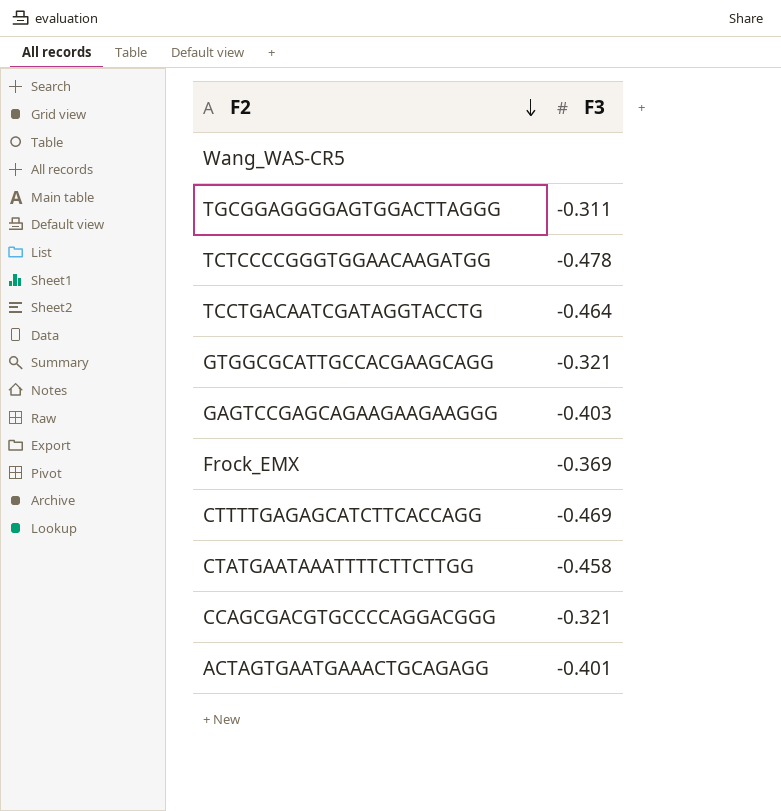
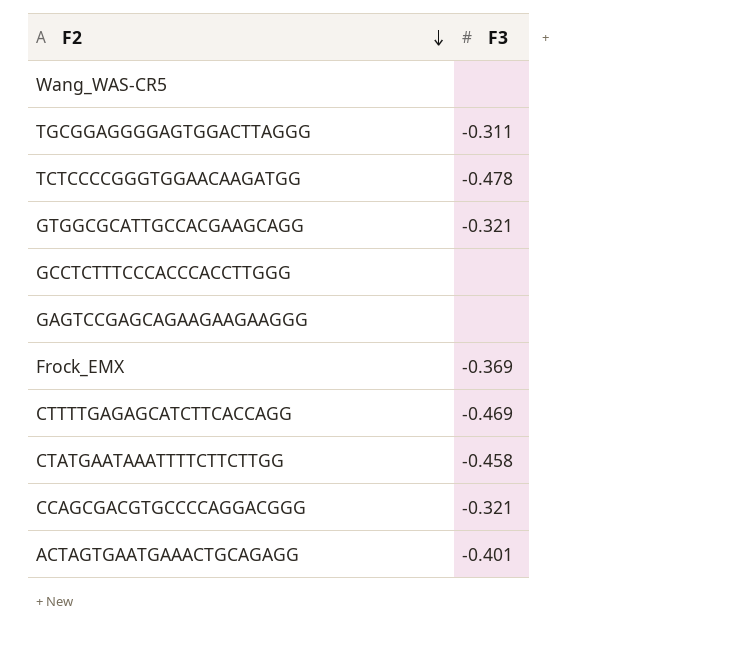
row TCCTGACAATCGATAGGTACCTG: -0.464 -> none
row GCCTCTTTCCCACCCACCTTGGG: none -> none
GAGTCCGAGCAGAAGAAGAAGGG | F3: -0.403 -> none

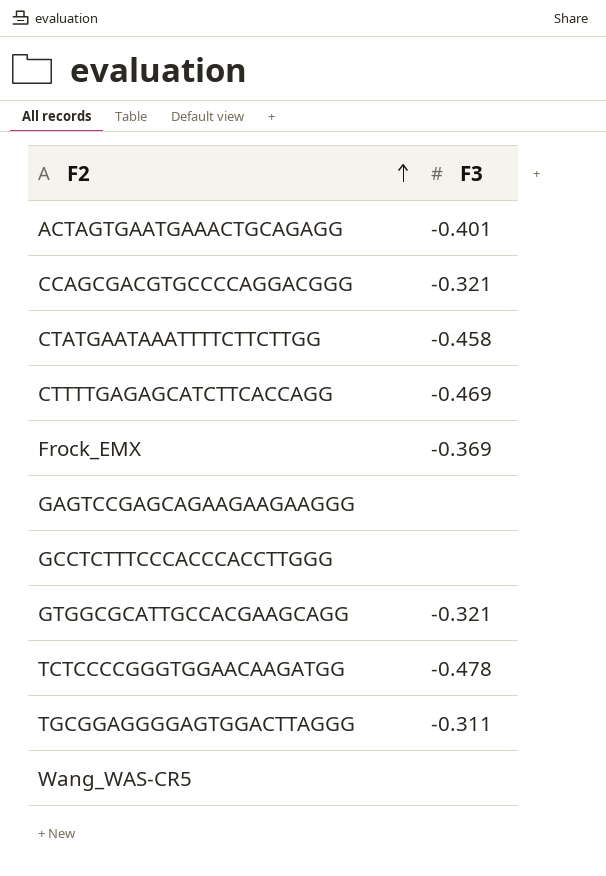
row order: F2 descending -> F2 ascending

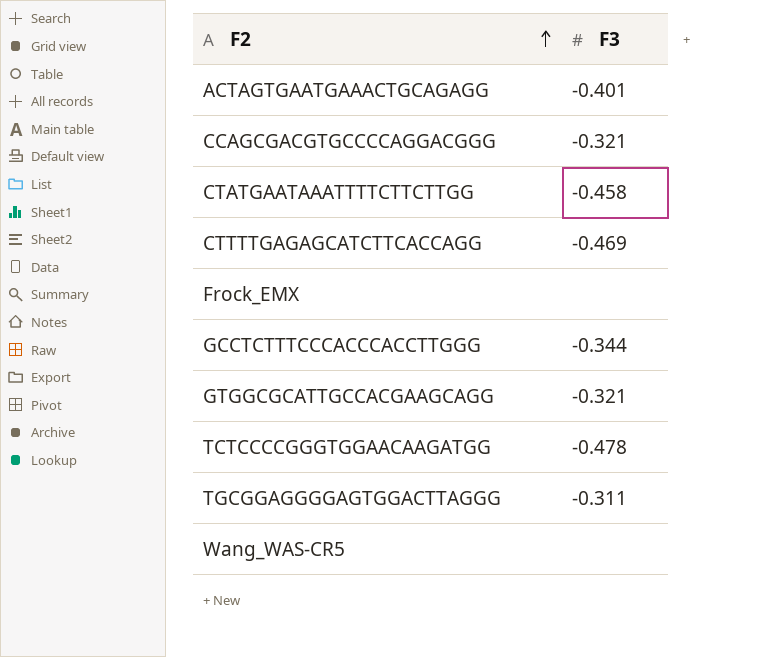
row GAGTCCGAGCAGAAGAAGAAGGG: none -> none
Frock_EMX | F3: -0.369 -> none
GCCTCTTTCCCACCCACCTTGGG | F3: none -> -0.344

